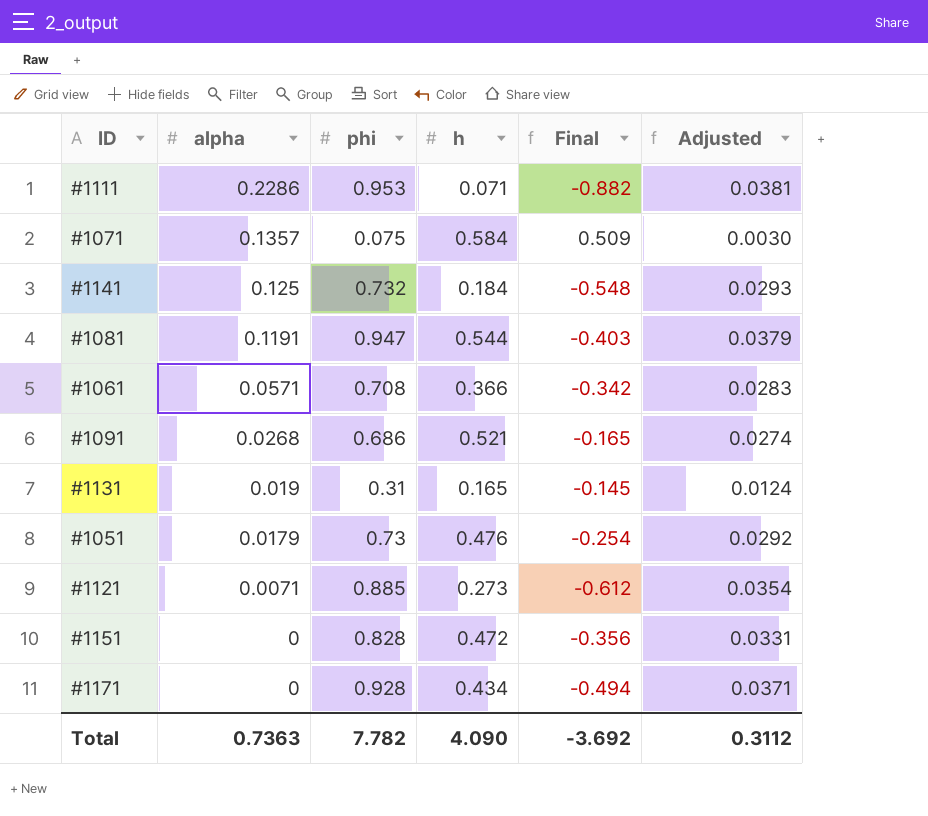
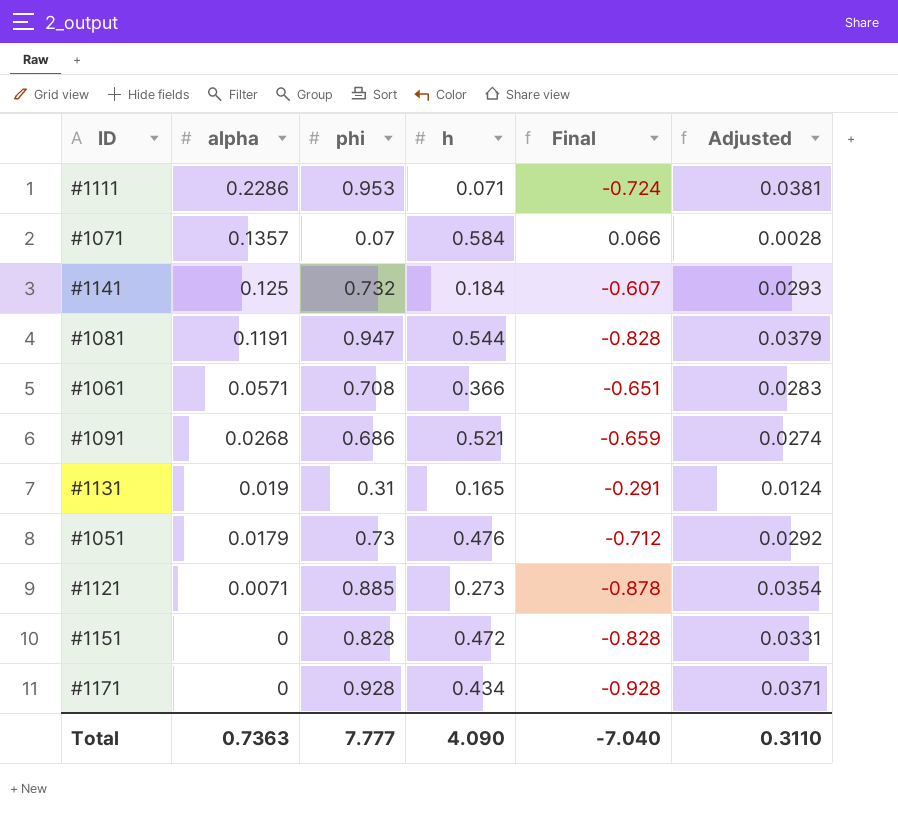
column Final | formula: [h] - [phi] -> [alpha] - [phi]
#1071 | phi: 0.075 -> 0.07
#1071 | Adjusted: 0.0030 -> 0.0028
Total | phi: 7.782 -> 7.777
Total | Final: -3.692 -> -7.040
Total | Adjusted: 0.3112 -> 0.3110

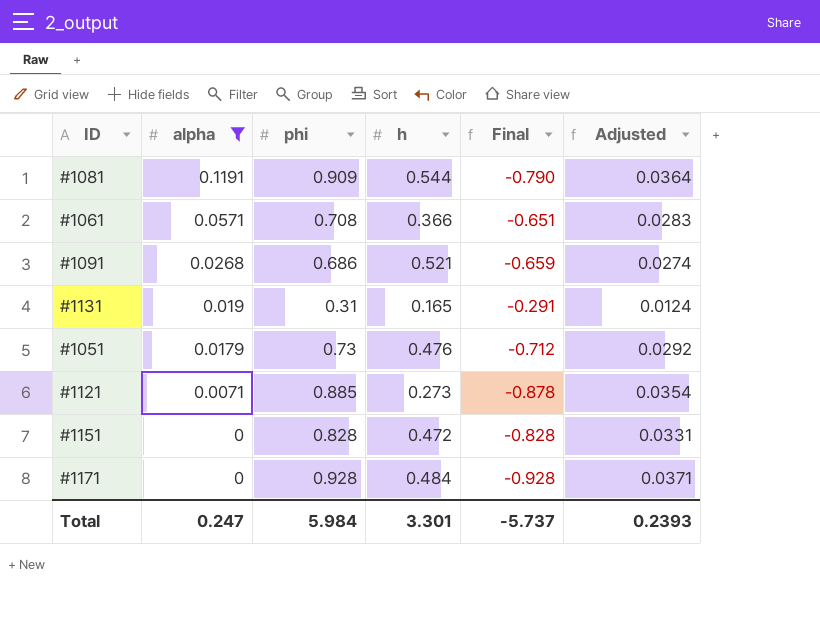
filter: none -> alpha <= 0.1191
#1081 | phi: 0.947 -> 0.909
#1081 | Final: -0.828 -> -0.790
#1081 | Adjusted: 0.0379 -> 0.0364
#1171 | h: 0.434 -> 0.484
Total | alpha: 0.7363 -> 0.247
Total | phi: 7.777 -> 5.984
Total | h: 4.090 -> 3.301
Total | Final: -7.040 -> -5.737
Total | Adjusted: 0.3110 -> 0.2393

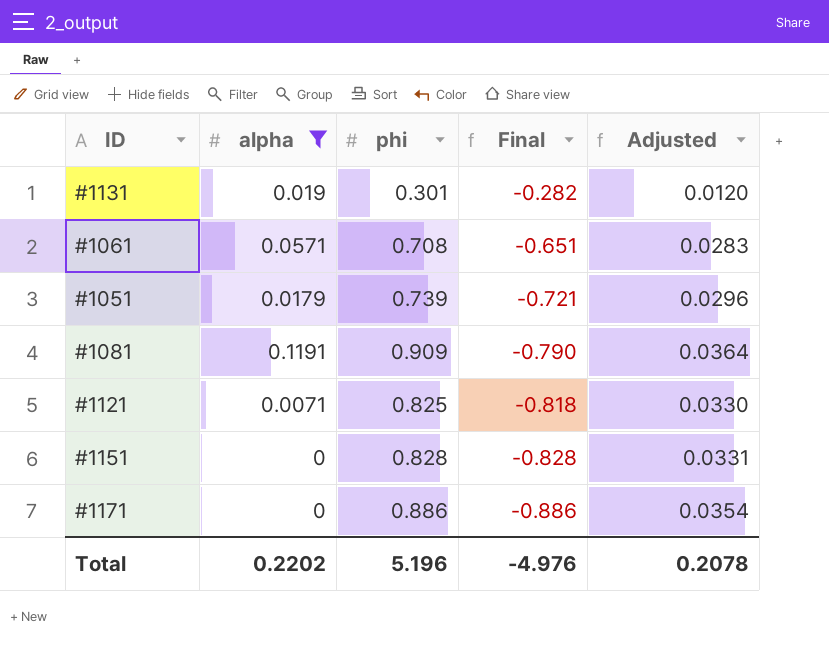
row order: alpha descending -> Final descending
column h | position: 4 -> none
row #1091: 0.0268 | 0.686 | 0.521 | -0.659 | 0.0274 -> none
#1131 | phi: 0.31 -> 0.301
#1131 | Final: -0.291 -> -0.282
#1131 | Adjusted: 0.0124 -> 0.0120
#1051 | phi: 0.73 -> 0.739
#1051 | Final: -0.712 -> -0.721
#1051 | Adjusted: 0.0292 -> 0.0296
#1121 | phi: 0.885 -> 0.825
#1121 | Final: -0.878 -> -0.818
#1121 | Adjusted: 0.0354 -> 0.0330
#1171 | phi: 0.928 -> 0.886
#1171 | Final: -0.928 -> -0.886
#1171 | Adjusted: 0.0371 -> 0.0354
Total | alpha: 0.247 -> 0.2202
Total | phi: 5.984 -> 5.196
Total | Final: -5.737 -> -4.976
Total | Adjusted: 0.2393 -> 0.2078

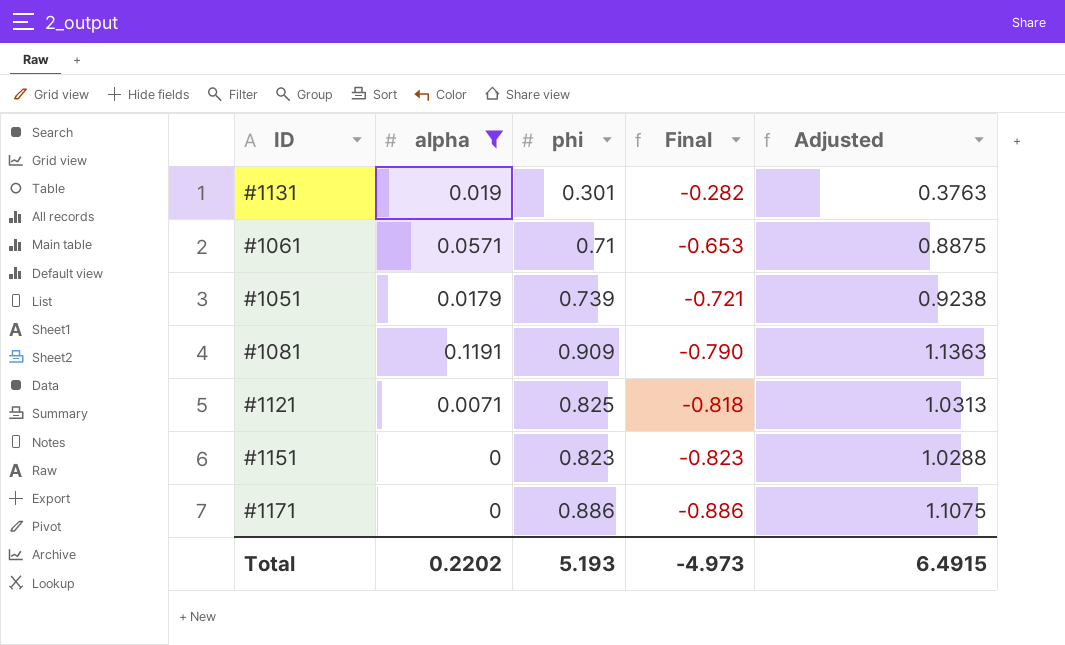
column Adjusted | formula: [phi] * 0.04 -> [phi] * 1.25
#1061 | phi: 0.708 -> 0.71
#1061 | Final: -0.651 -> -0.653
#1151 | phi: 0.828 -> 0.823
#1151 | Final: -0.828 -> -0.823
Total | phi: 5.196 -> 5.193
Total | Final: -4.976 -> -4.973
Total | Adjusted: 0.2078 -> 6.4915

